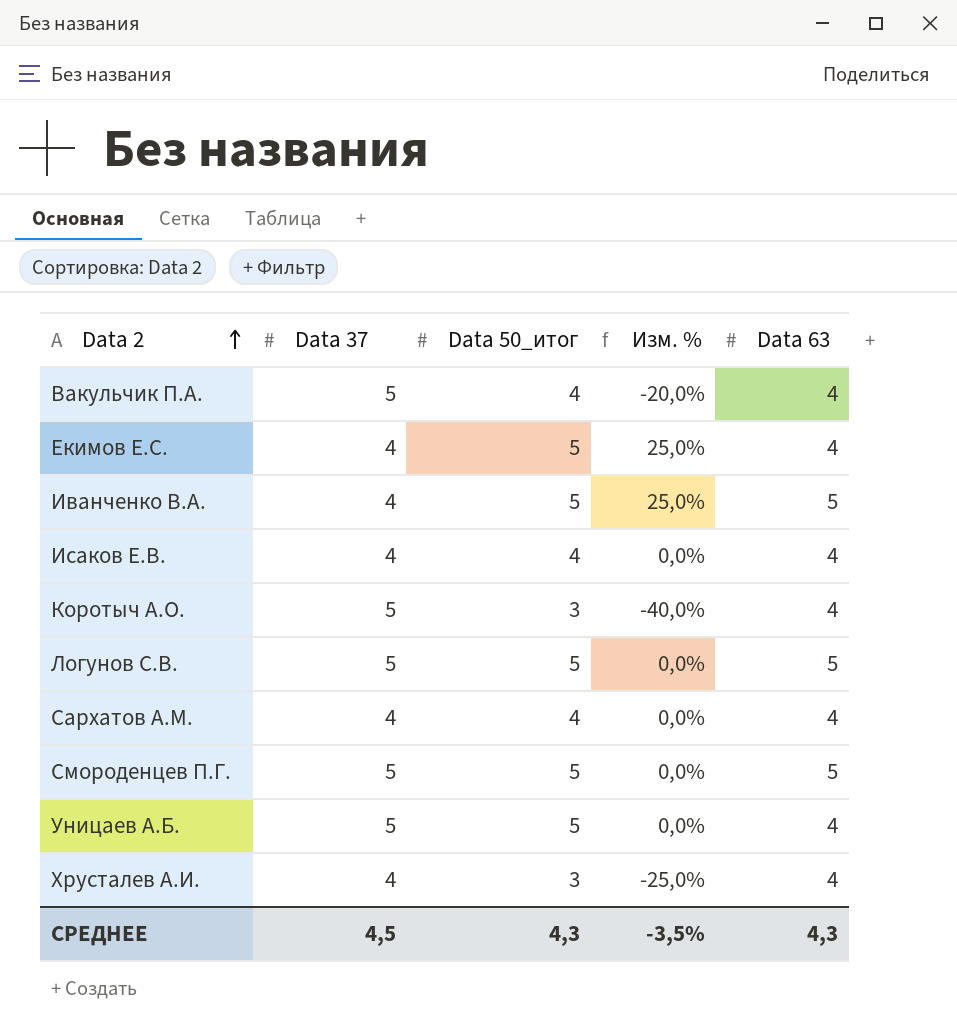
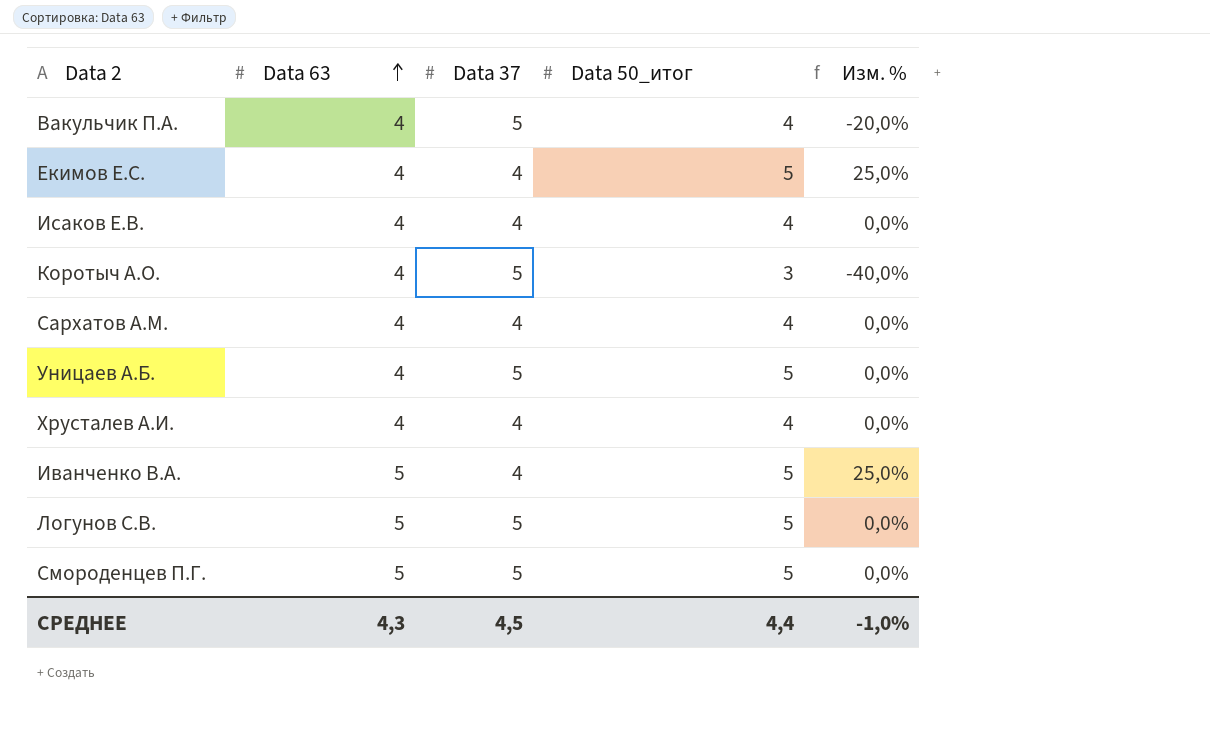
row order: Data 2 ascending -> Data 63 ascending
column Data 63 | position: 5 -> 2
Хрусталев А.И. | Data 50_итог: 3 -> 4
Хрусталев А.И. | Изм. %: -25,0% -> 0,0%
СРЕДНЕЕ | Data 50_итог: 4,3 -> 4,4
СРЕДНЕЕ | Изм. %: -3,5% -> -1,0%

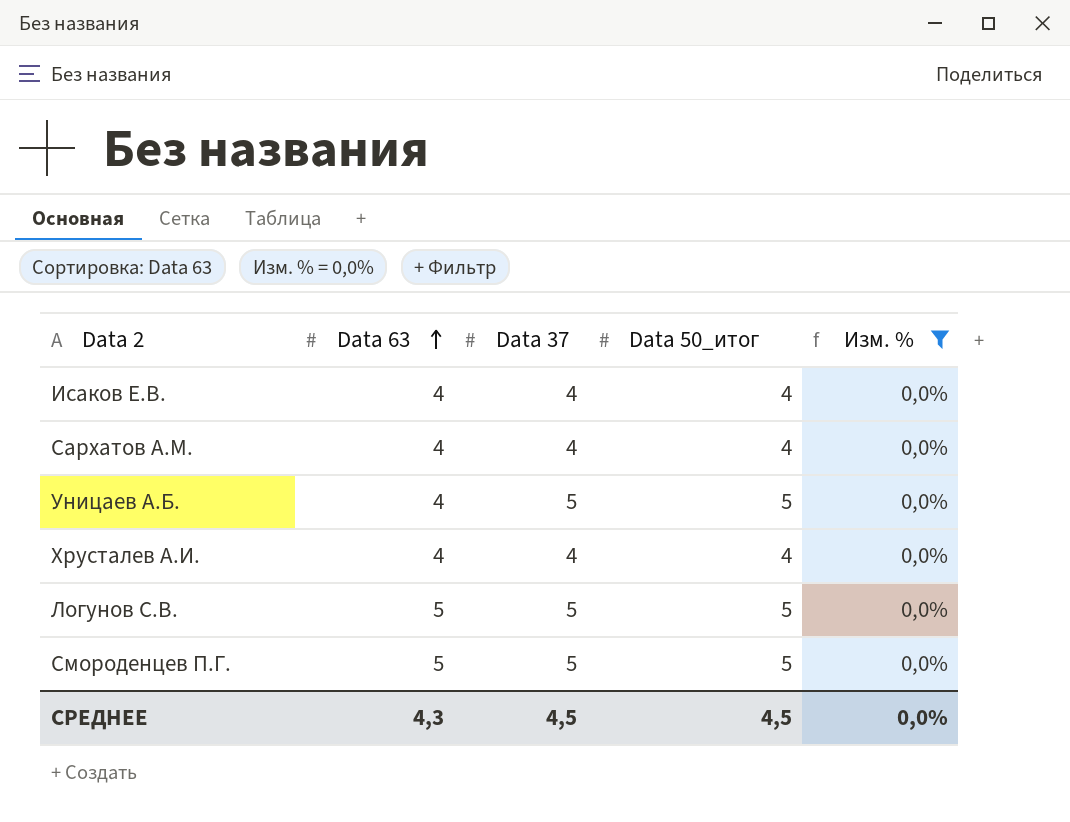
filter: none -> Изм. % = 0,0%
СРЕДНЕЕ | Data 50_итог: 4,4 -> 4,5
СРЕДНЕЕ | Изм. %: -1,0% -> 0,0%

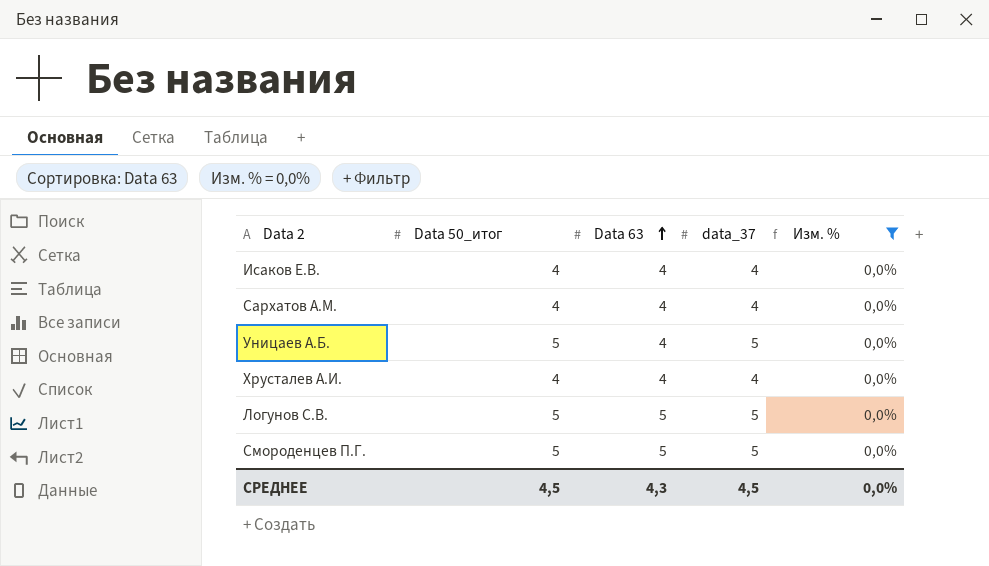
column Data 50_итог | position: 4 -> 2
column name: Data 37 -> data_37

